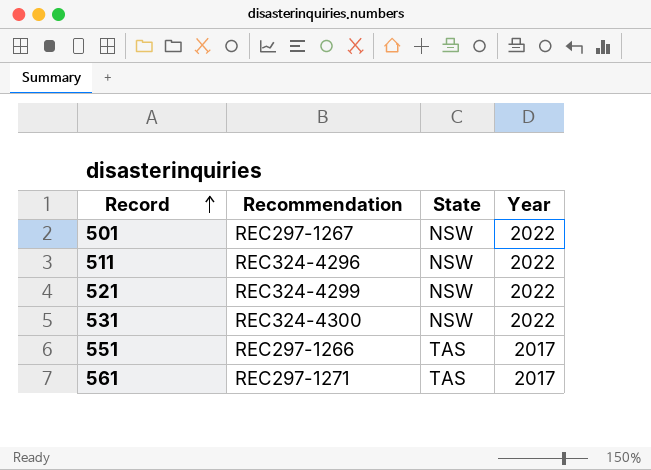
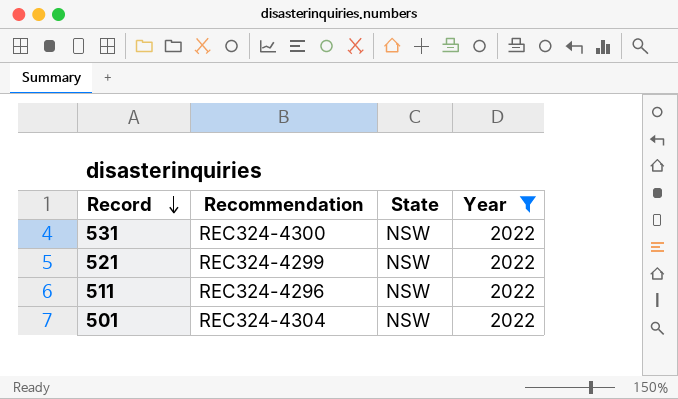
filter: none -> Year = 2022
row order: Record ascending -> Record descending
501 | Recommendation: REC297-1267 -> REC324-4304

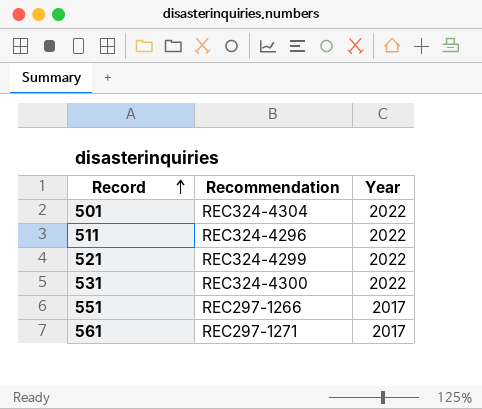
filter: Year = 2022 -> none
row order: Record descending -> Record ascending
column State | position: 3 -> none

